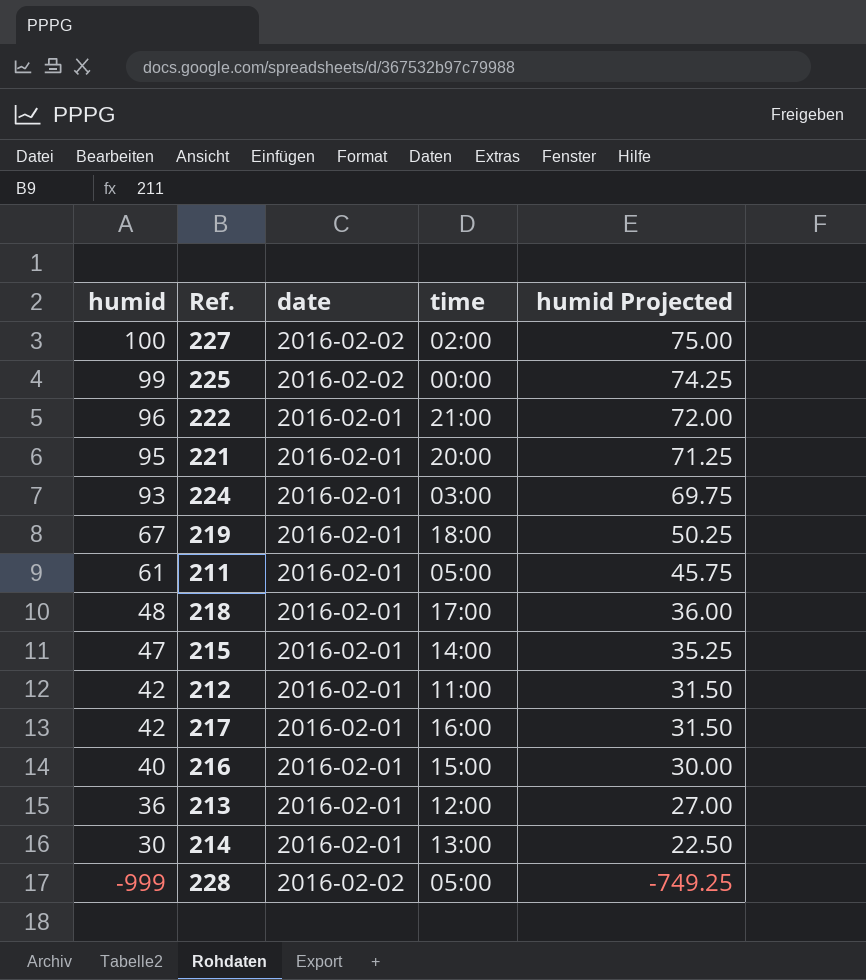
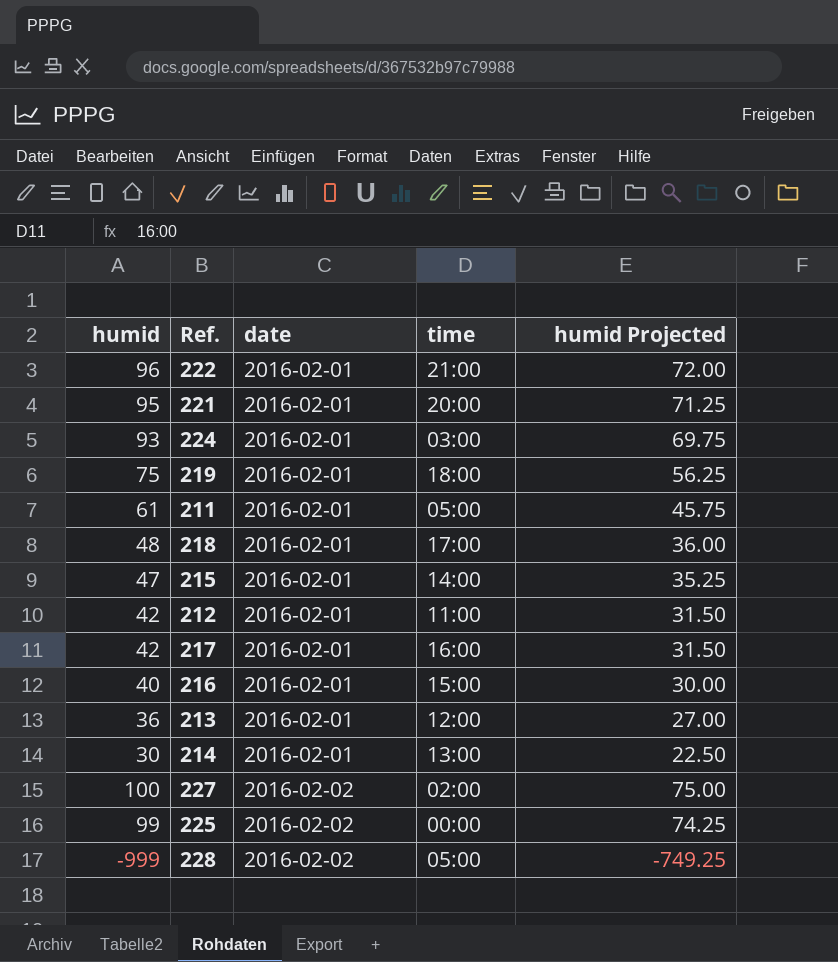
row order: humid descending -> date ascending
219 | humid: 67 -> 75
219 | humid Projected: 50.25 -> 56.25

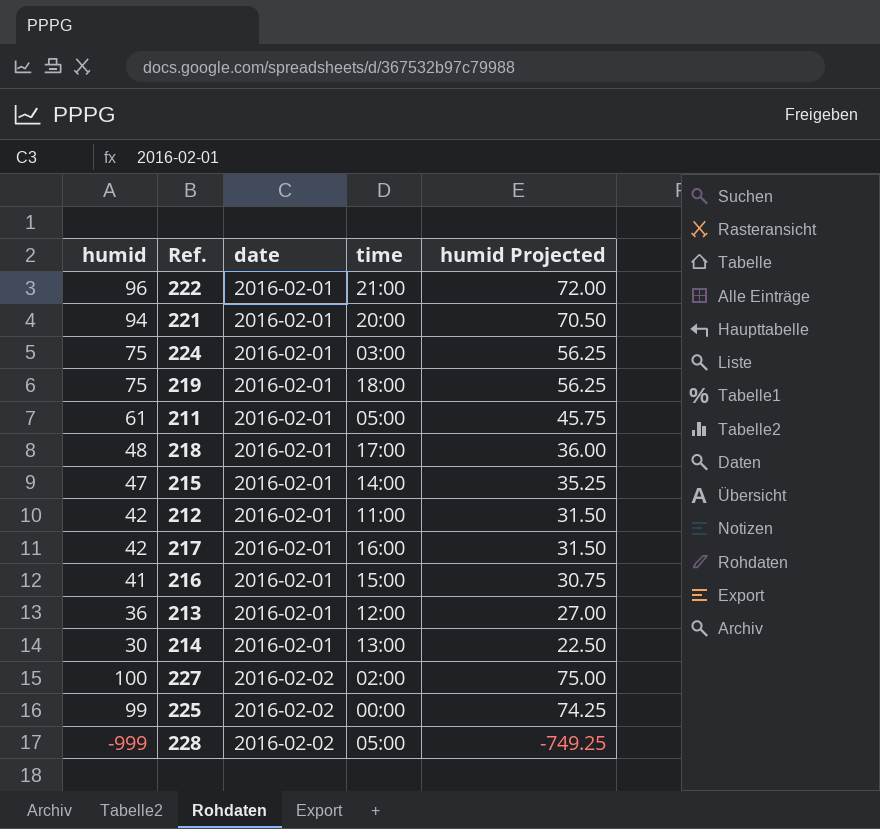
221 | humid: 95 -> 94
221 | humid Projected: 71.25 -> 70.50
224 | humid: 93 -> 75
224 | humid Projected: 69.75 -> 56.25
216 | humid: 40 -> 41
216 | humid Projected: 30.00 -> 30.75

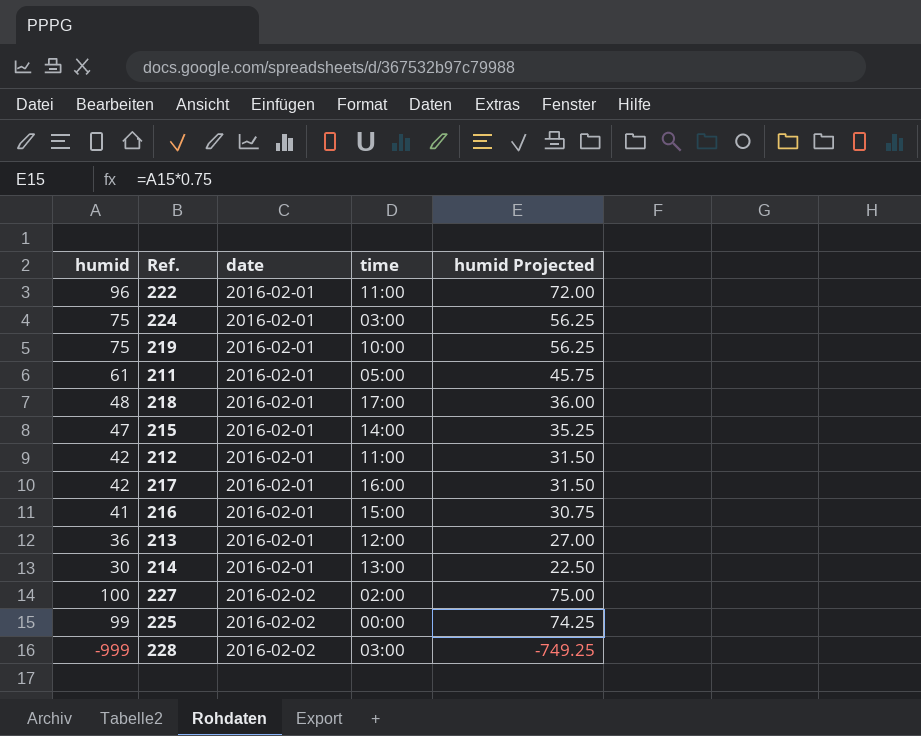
row 221: 94 | 2016-02-01 | 20:00 | 70.50 -> none
222 | time: 21:00 -> 11:00
219 | time: 18:00 -> 10:00
228 | time: 05:00 -> 03:00

